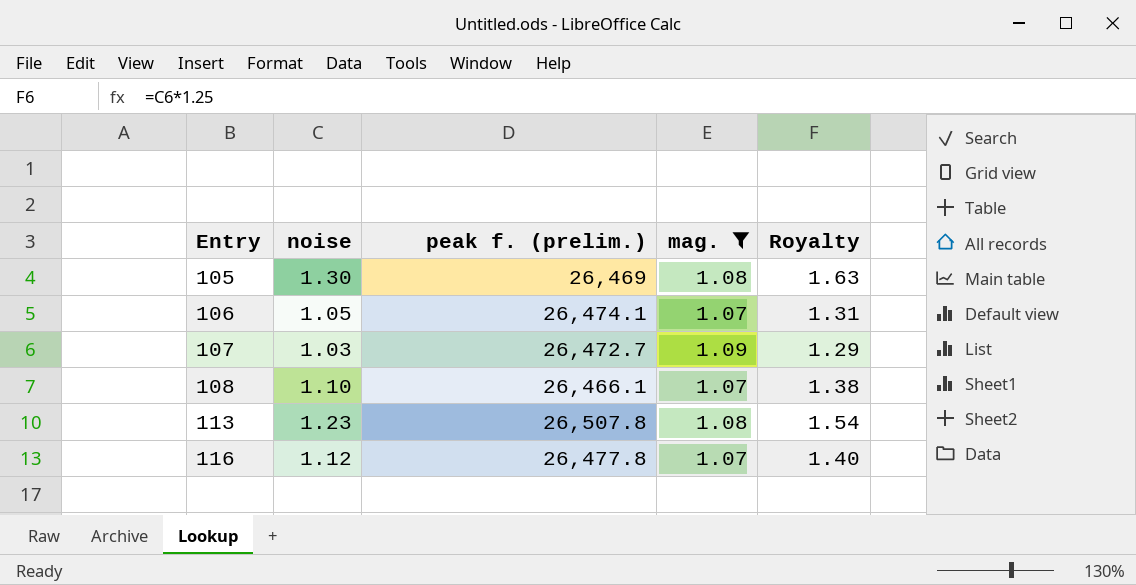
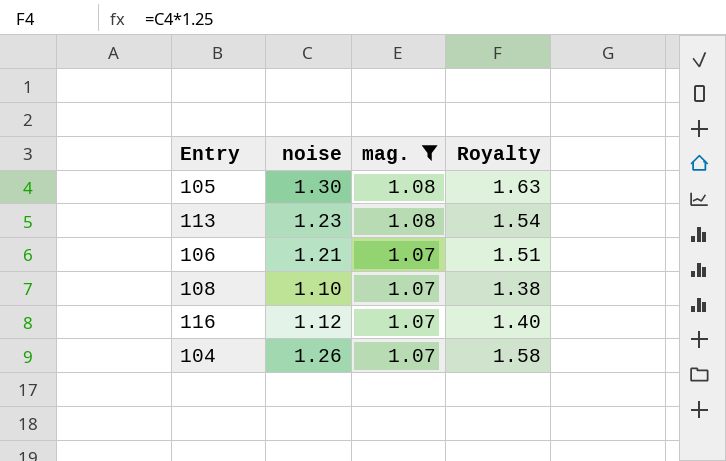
row order: Entry ascending -> mag. descending
column peak f. (prelim.) | position: 3 -> none
row 107: 1.03 | 26,472.7 | 1.09 | 1.29 -> none
106 | noise: 1.05 -> 1.21
106 | Royalty: 1.31 -> 1.51
row 104: none -> 1.26 | 1.07 | 1.58

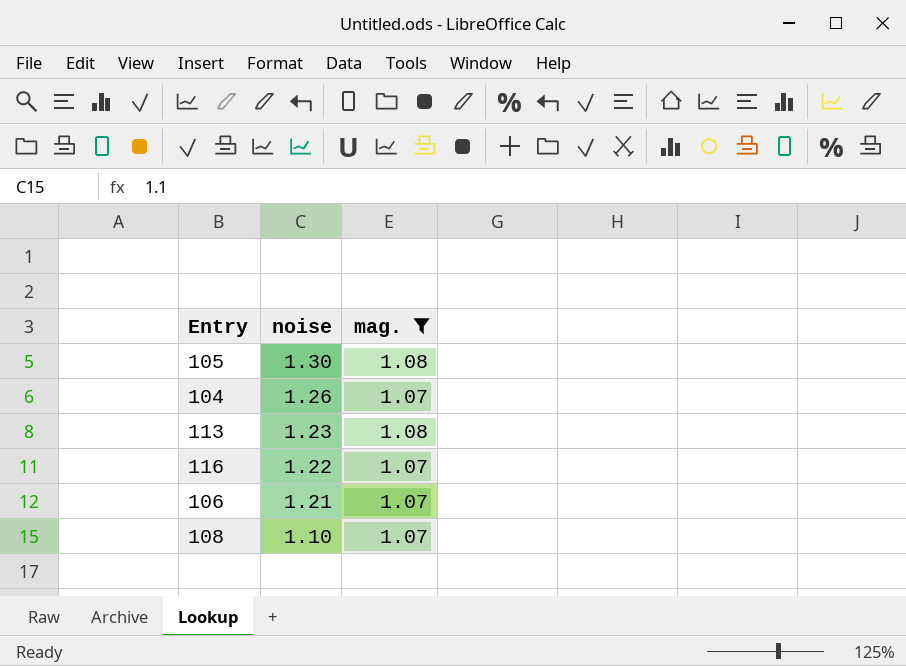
row order: mag. descending -> noise descending
column Royalty | formula: [noise] * 1.25 -> none
116 | noise: 1.12 -> 1.22

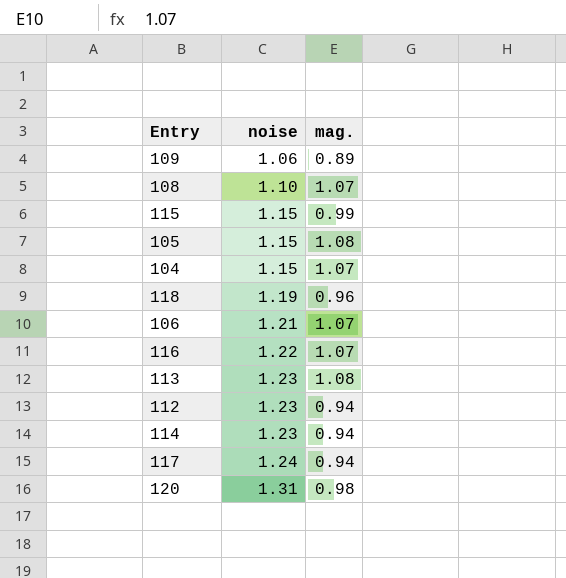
filter: mag. >= 1.07 -> none
row order: noise descending -> noise ascending
105 | noise: 1.30 -> 1.15
104 | noise: 1.26 -> 1.15

